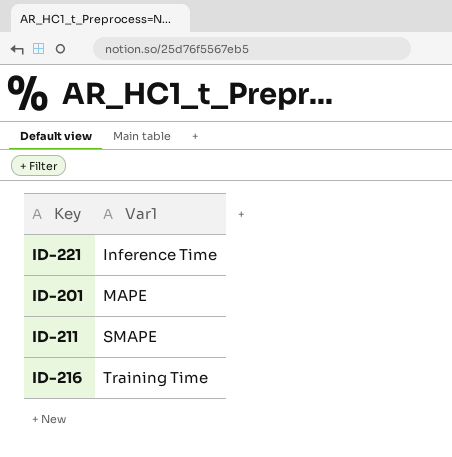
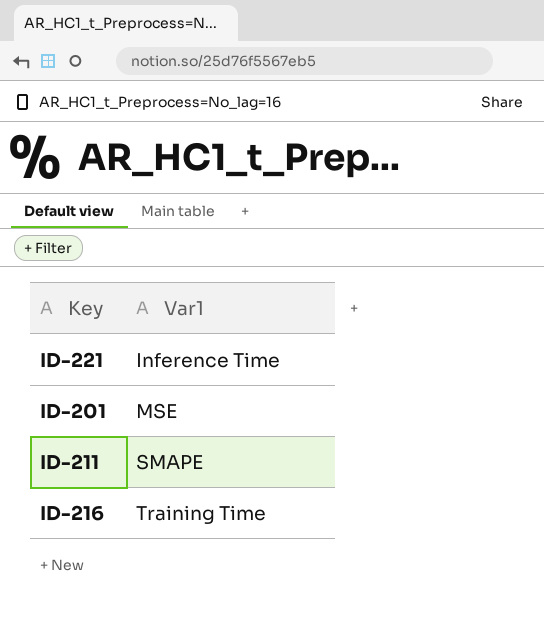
ID-201 | Var1: MAPE -> MSE

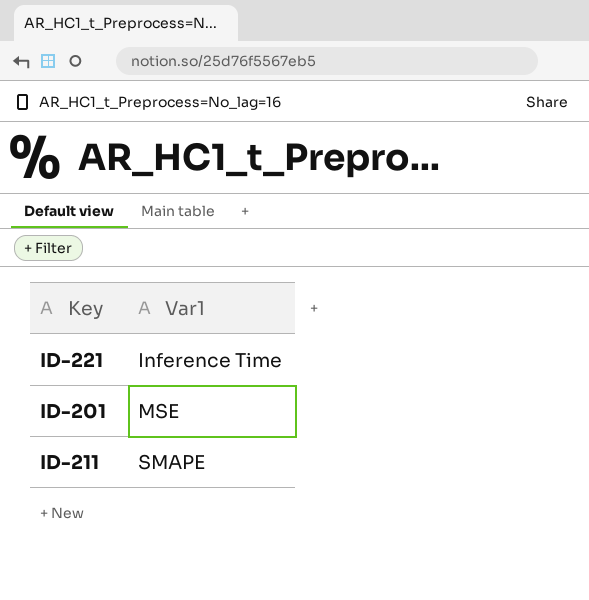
row ID-216: Training Time -> none

